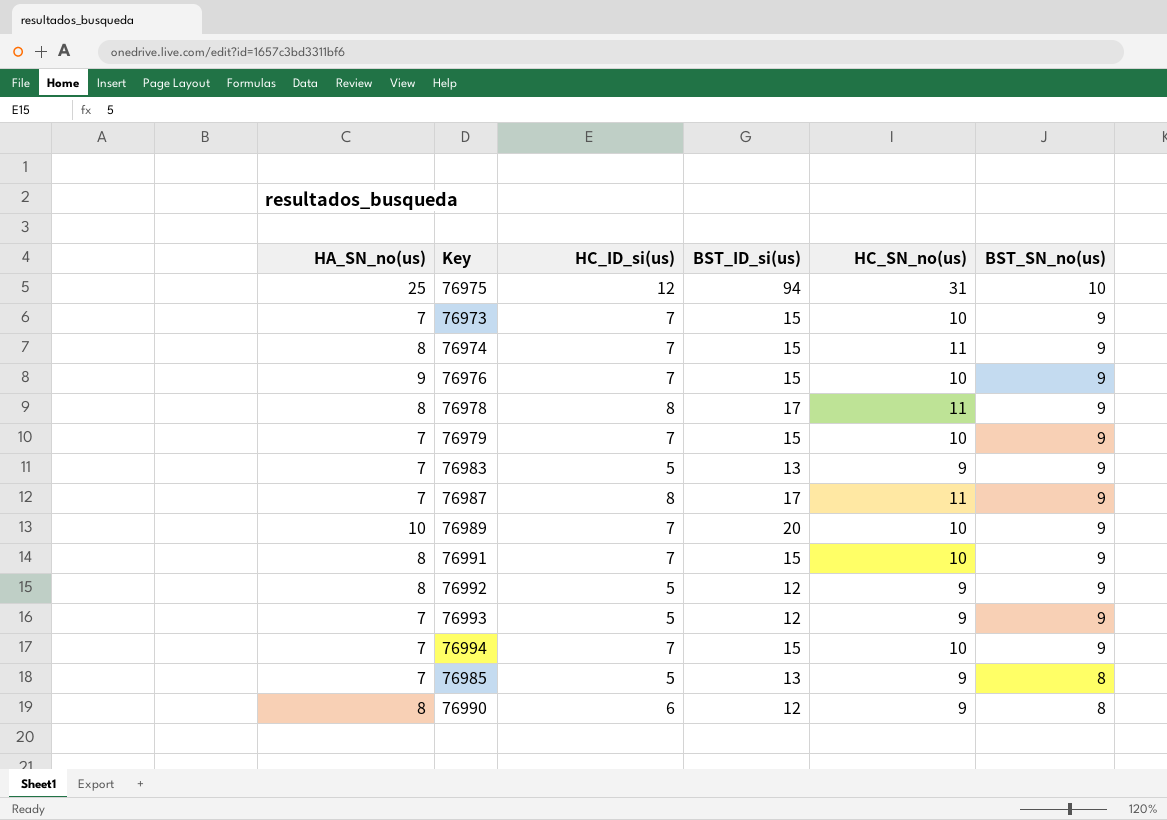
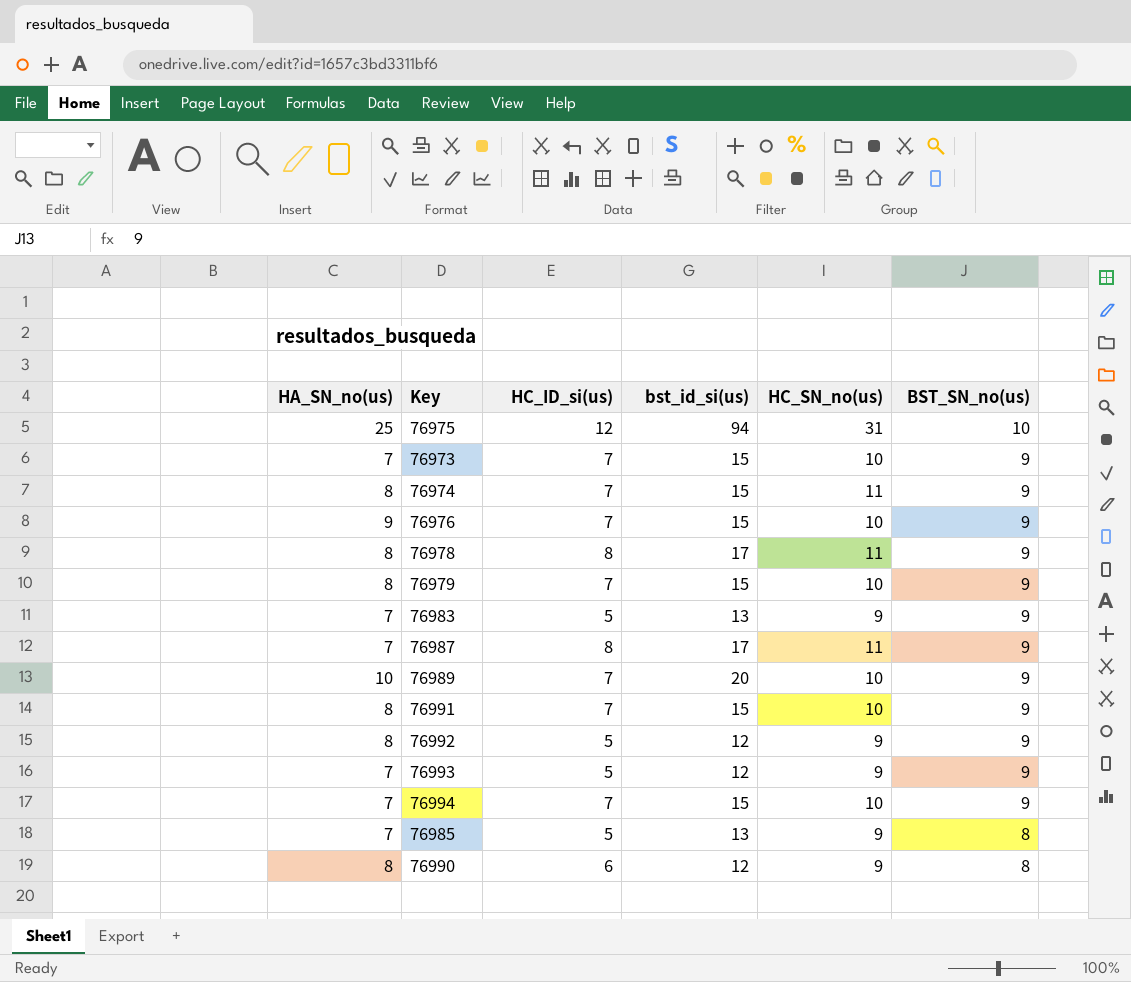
column name: BST_ID_si(us) -> bst_id_si(us)
76979 | HA_SN_no(us): 7 -> 8

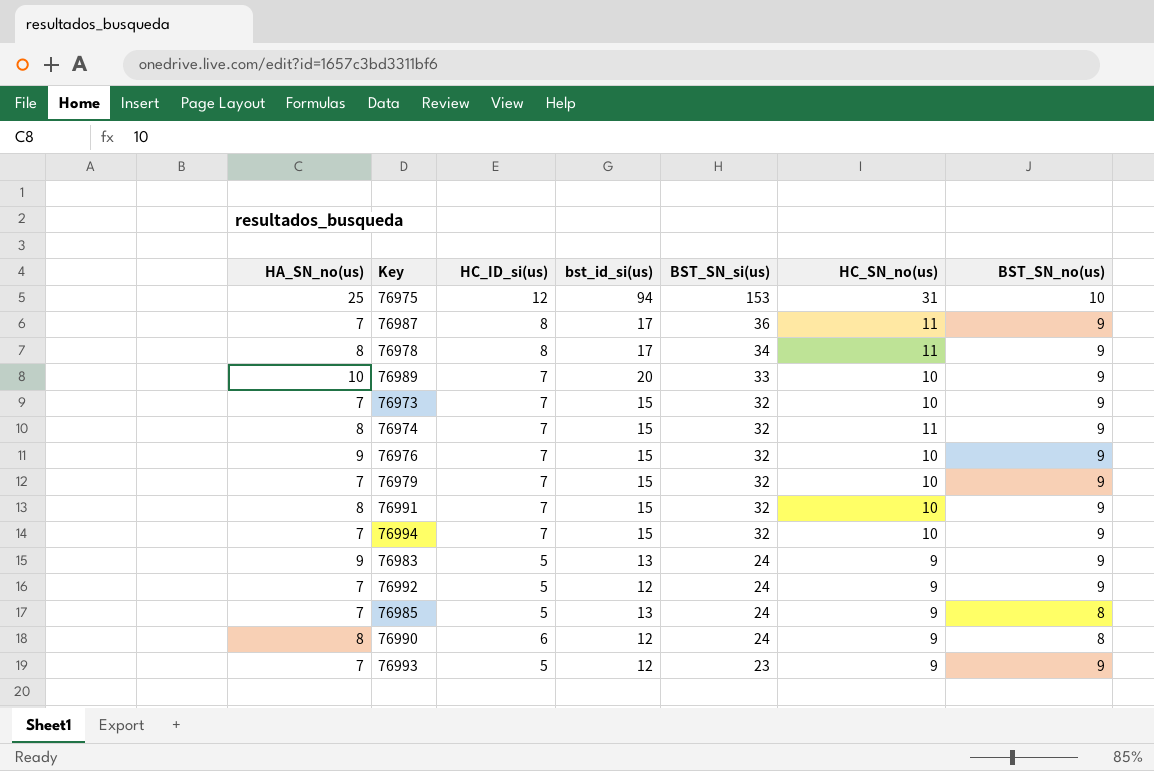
row order: BST_SN_no(us) descending -> BST_SN_si(us) descending
column BST_SN_si(us) | position: none -> 5
76979 | HA_SN_no(us): 8 -> 7
76983 | HA_SN_no(us): 7 -> 9
76992 | HA_SN_no(us): 8 -> 7

